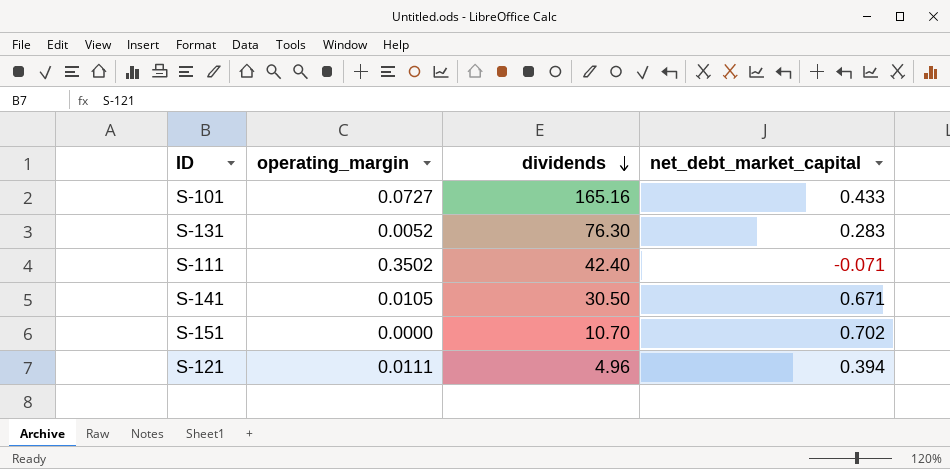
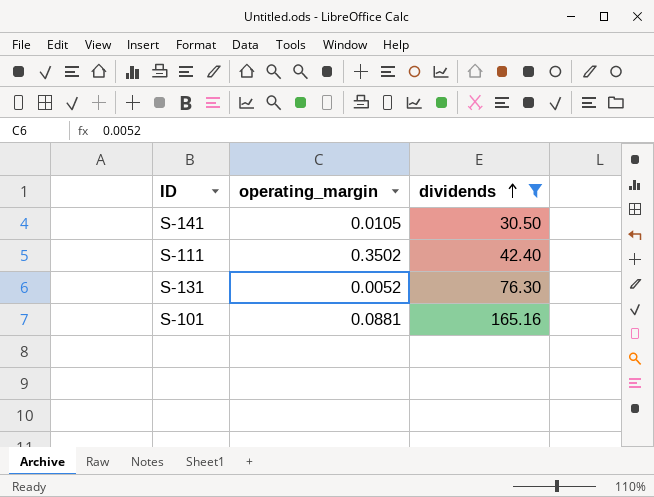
filter: none -> dividends >= 30.50
row order: dividends descending -> dividends ascending
column net_debt_market_capital | position: 4 -> none
S-101 | operating_margin: 0.0727 -> 0.0881

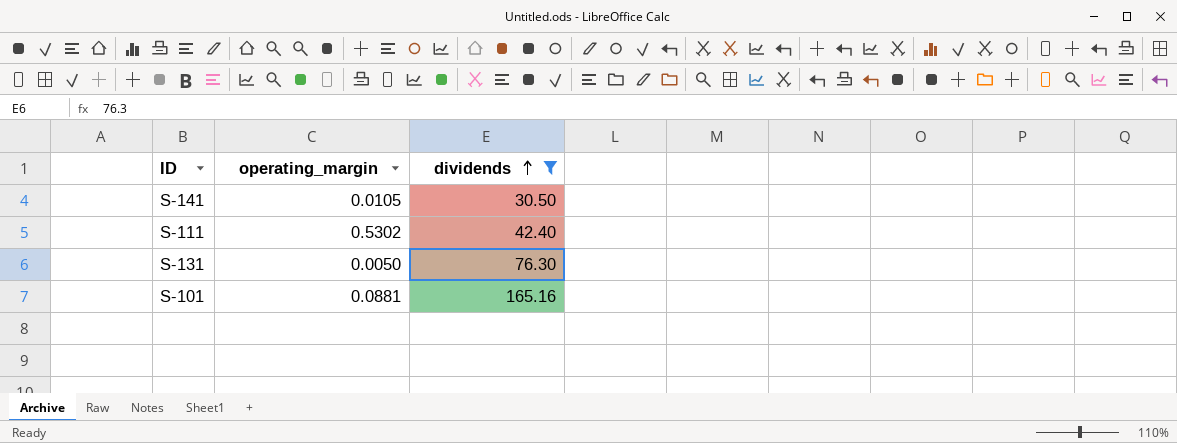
S-111 | operating_margin: 0.3502 -> 0.5302
S-131 | operating_margin: 0.0052 -> 0.0050

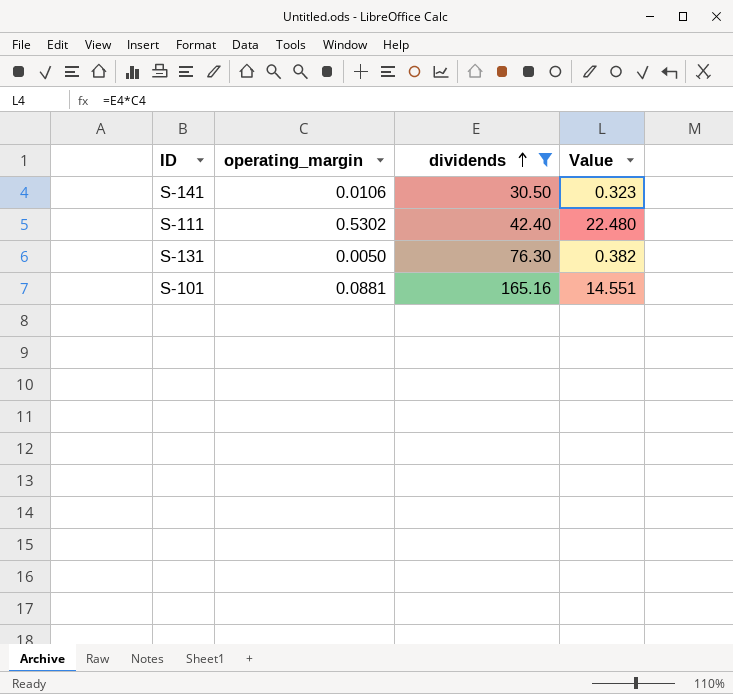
column Value | formula: none -> [operating_margin] * [dividends]
S-141 | operating_margin: 0.0105 -> 0.0106

